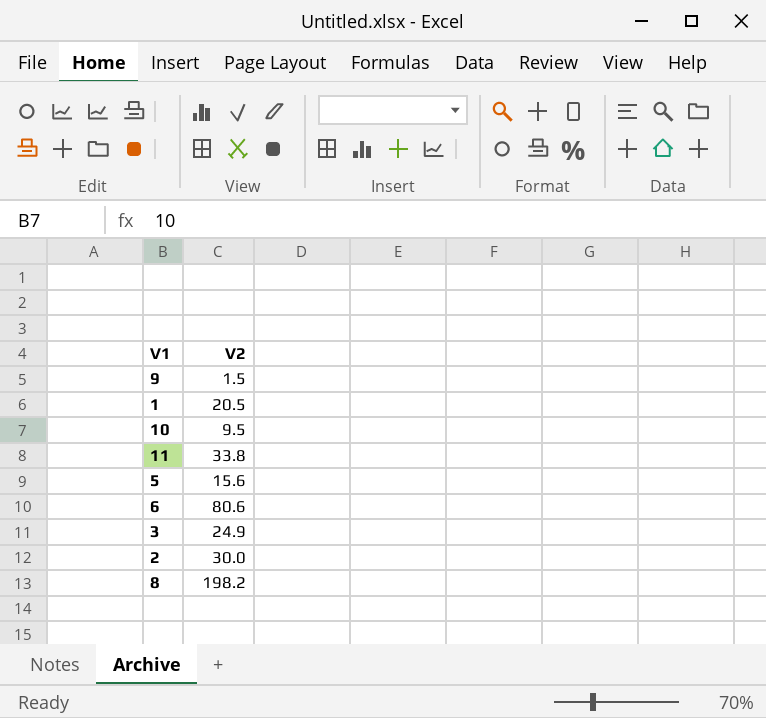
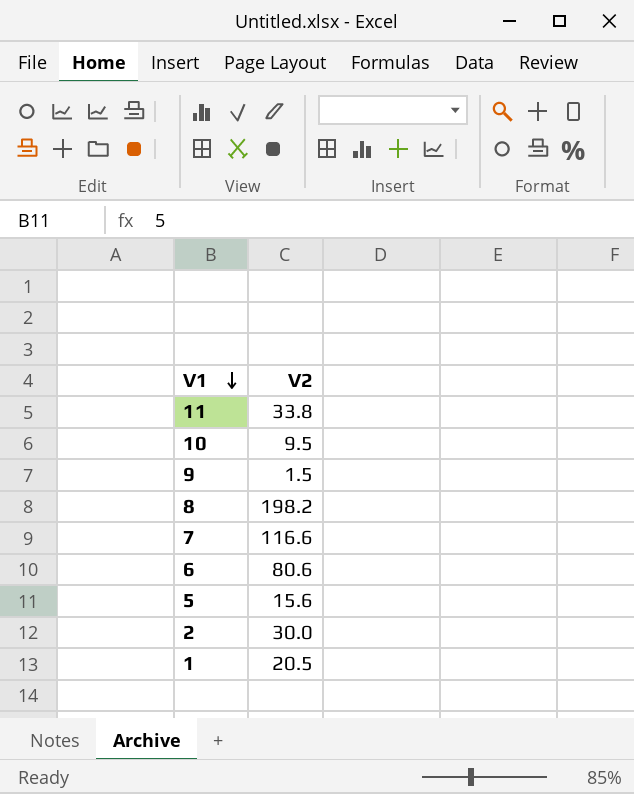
row order: none -> V1 descending
row 3: 24.9 -> none
row 7: none -> 116.6

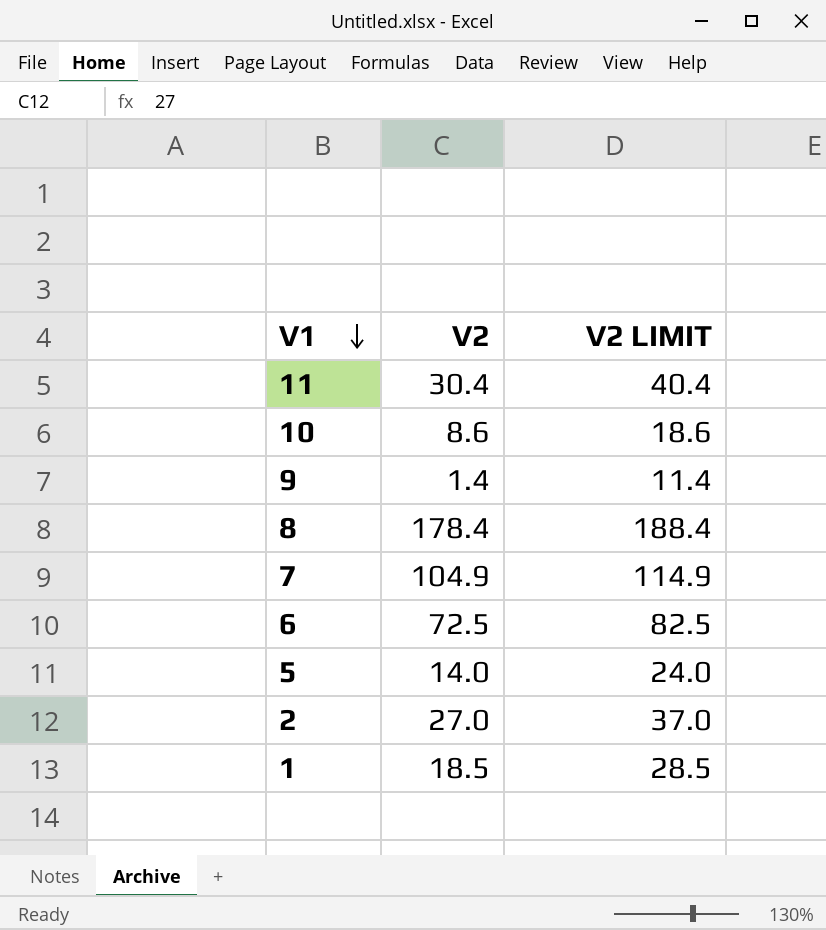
column V2 LIMIT | formula: none -> [V2] + 10
11 | V2: 33.8 -> 30.4
10 | V2: 9.5 -> 8.6
9 | V2: 1.5 -> 1.4
8 | V2: 198.2 -> 178.4
7 | V2: 116.6 -> 104.9
6 | V2: 80.6 -> 72.5
5 | V2: 15.6 -> 14.0
2 | V2: 30.0 -> 27.0
1 | V2: 20.5 -> 18.5

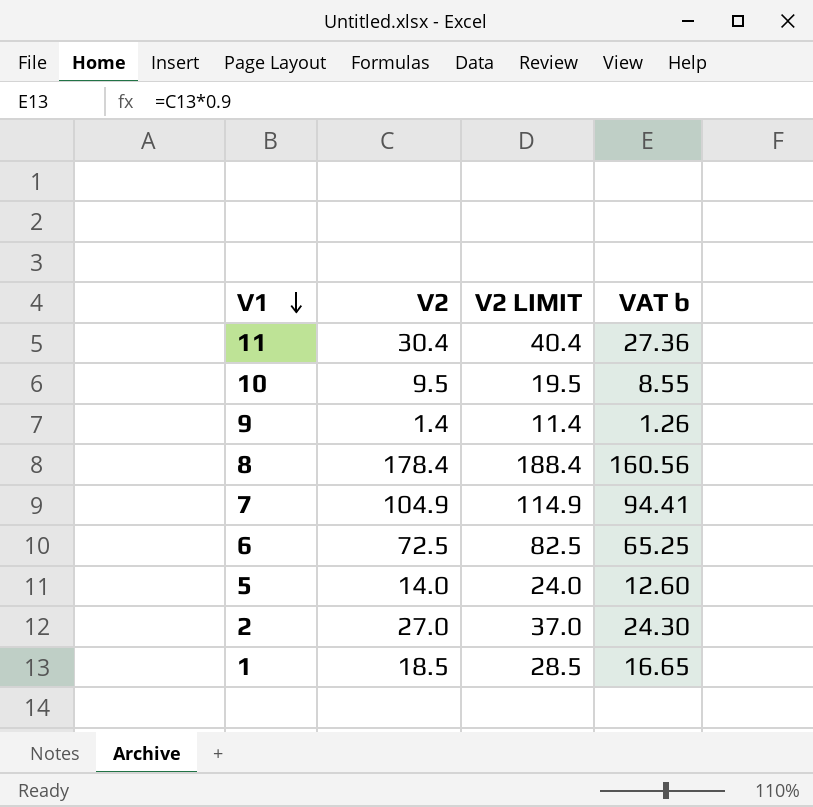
column VAT b | formula: none -> [V2] * 0.9
10 | V2: 8.6 -> 9.5
10 | V2 LIMIT: 18.6 -> 19.5

